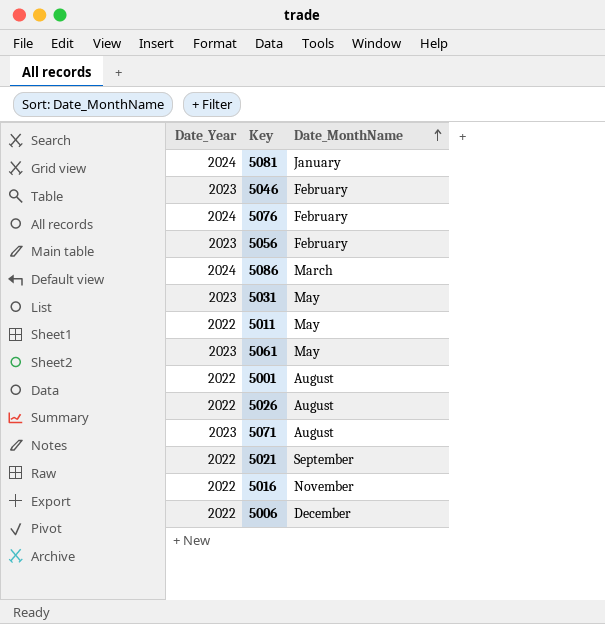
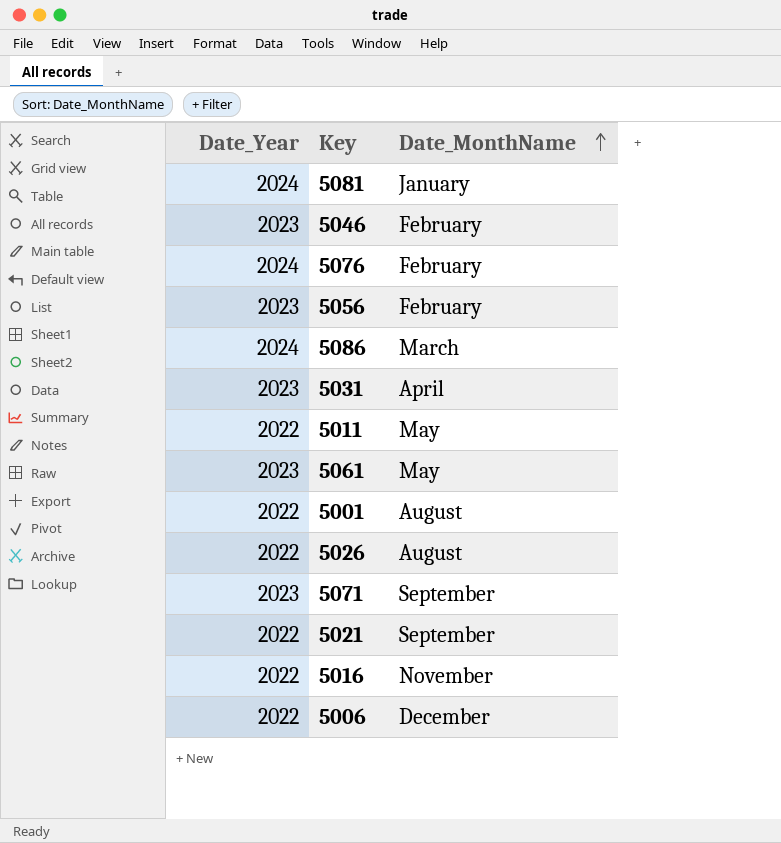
5031 | Date_MonthName: May -> April
5071 | Date_MonthName: August -> September

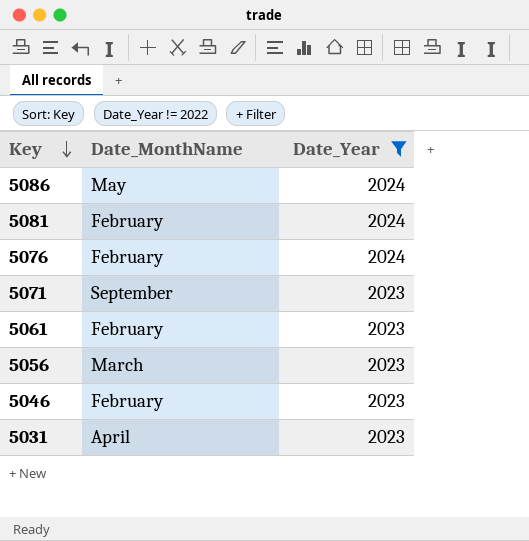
filter: none -> Date_Year != 2022
row order: Date_MonthName ascending -> Key descending
column Date_Year | position: 1 -> 3
5086 | Date_MonthName: March -> May
5081 | Date_MonthName: January -> February
5061 | Date_MonthName: May -> February
5056 | Date_MonthName: February -> March

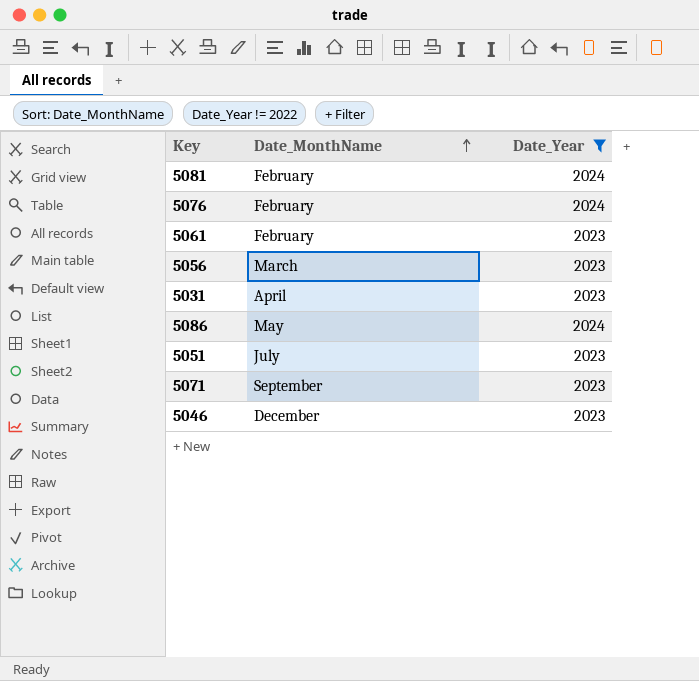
row order: Key descending -> Date_MonthName ascending
row 5051: none -> July | 2023
5046 | Date_MonthName: February -> December

